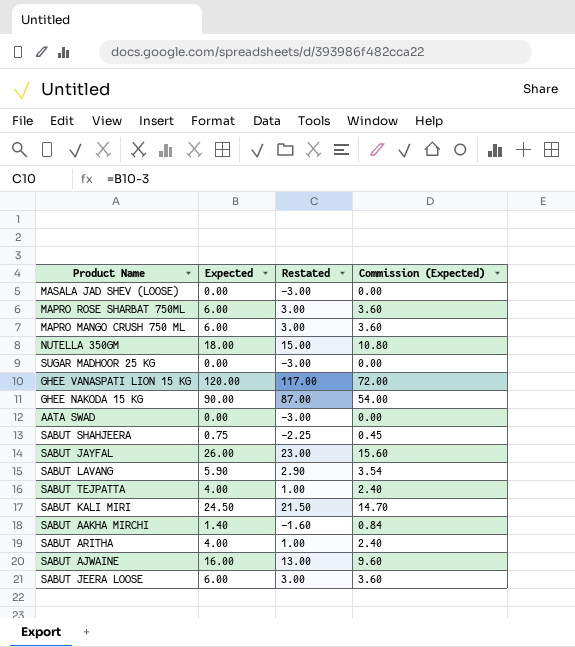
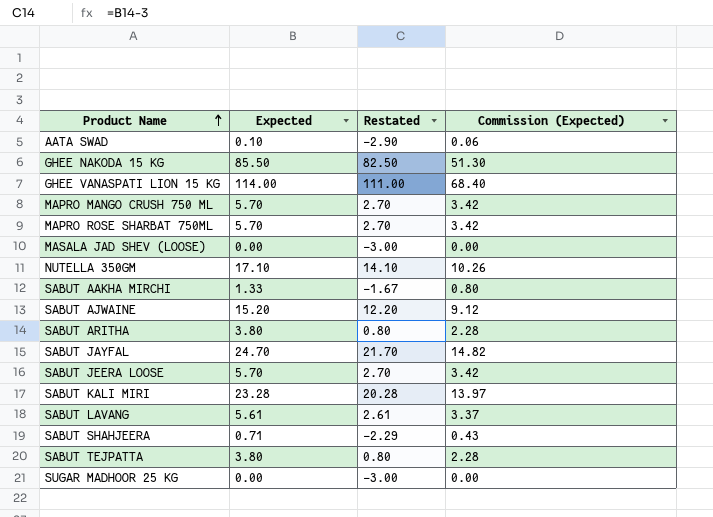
row order: none -> Product Name ascending
AATA SWAD | Expected: 0.00 -> 0.10
AATA SWAD | Restated: -3.00 -> -2.90
AATA SWAD | Commission (Expected): 0.00 -> 0.06
GHEE NAKODA 15 KG | Expected: 90.00 -> 85.50
GHEE NAKODA 15 KG | Restated: 87.00 -> 82.50
GHEE NAKODA 15 KG | Commission (Expected): 54.00 -> 51.30
GHEE VANASPATI LION 15 KG | Expected: 120.00 -> 114.00
GHEE VANASPATI LION 15 KG | Restated: 117.00 -> 111.00
GHEE VANASPATI LION 15 KG | Commission (Expected): 72.00 -> 68.40
MAPRO MANGO CRUSH 750 ML | Expected: 6.00 -> 5.70
MAPRO MANGO CRUSH 750 ML | Restated: 3.00 -> 2.70
MAPRO MANGO CRUSH 750 ML | Commission (Expected): 3.60 -> 3.42
MAPRO ROSE SHARBAT 750ML | Expected: 6.00 -> 5.70
MAPRO ROSE SHARBAT 750ML | Restated: 3.00 -> 2.70
MAPRO ROSE SHARBAT 750ML | Commission (Expected): 3.60 -> 3.42
NUTELLA 350GM | Expected: 18.00 -> 17.10
NUTELLA 350GM | Restated: 15.00 -> 14.10
NUTELLA 350GM | Commission (Expected): 10.80 -> 10.26
SABUT AAKHA MIRCHI | Expected: 1.40 -> 1.33
SABUT AAKHA MIRCHI | Restated: -1.60 -> -1.67
SABUT AAKHA MIRCHI | Commission (Expected): 0.84 -> 0.80
SABUT AJWAINE | Expected: 16.00 -> 15.20
SABUT AJWAINE | Restated: 13.00 -> 12.20
SABUT AJWAINE | Commission (Expected): 9.60 -> 9.12
SABUT ARITHA | Expected: 4.00 -> 3.80
SABUT ARITHA | Restated: 1.00 -> 0.80
SABUT ARITHA | Commission (Expected): 2.40 -> 2.28
SABUT JAYFAL | Expected: 26.00 -> 24.70
SABUT JAYFAL | Restated: 23.00 -> 21.70
SABUT JAYFAL | Commission (Expected): 15.60 -> 14.82
SABUT JEERA LOOSE | Expected: 6.00 -> 5.70
SABUT JEERA LOOSE | Restated: 3.00 -> 2.70
SABUT JEERA LOOSE | Commission (Expected): 3.60 -> 3.42
SABUT KALI MIRI | Expected: 24.50 -> 23.28
SABUT KALI MIRI | Restated: 21.50 -> 20.28
SABUT KALI MIRI | Commission (Expected): 14.70 -> 13.97
SABUT LAVANG | Expected: 5.90 -> 5.61
SABUT LAVANG | Restated: 2.90 -> 2.61
SABUT LAVANG | Commission (Expected): 3.54 -> 3.37
SABUT SHAHJEERA | Expected: 0.75 -> 0.71
SABUT SHAHJEERA | Restated: -2.25 -> -2.29
SABUT SHAHJEERA | Commission (Expected): 0.45 -> 0.43
SABUT TEJPATTA | Expected: 4.00 -> 3.80
SABUT TEJPATTA | Restated: 1.00 -> 0.80
SABUT TEJPATTA | Commission (Expected): 2.40 -> 2.28

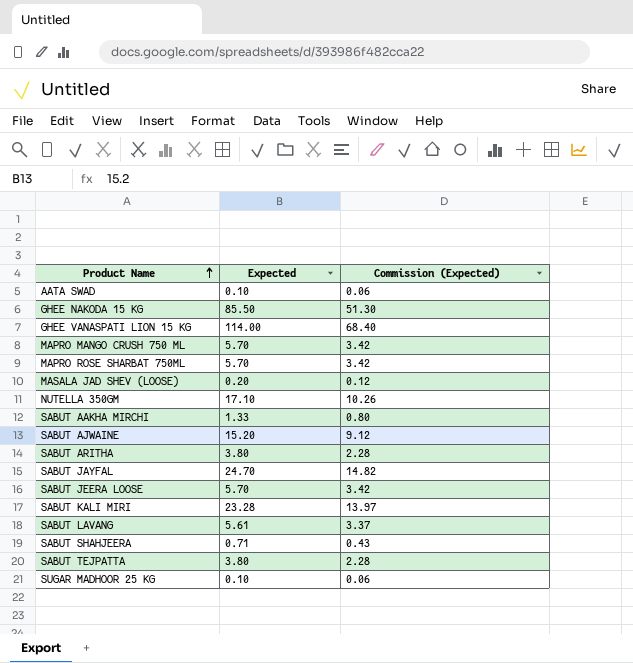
column Restated | formula: [Expected] - 3 -> none
MASALA JAD SHEV (LOOSE) | Expected: 0.00 -> 0.20
MASALA JAD SHEV (LOOSE) | Commission (Expected): 0.00 -> 0.12
SUGAR MADHOOR 25 KG | Expected: 0.00 -> 0.10
SUGAR MADHOOR 25 KG | Commission (Expected): 0.00 -> 0.06

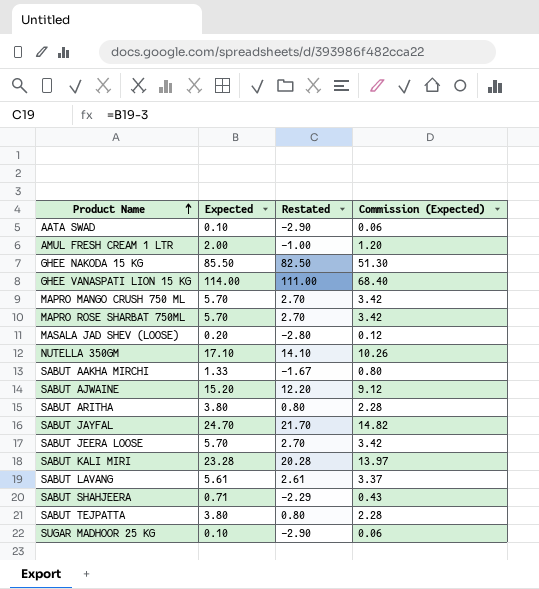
column Restated | formula: none -> [Expected] - 3
row AMUL FRESH CREAM 1 LTR: none -> 2.00 | -1.00 | 1.20

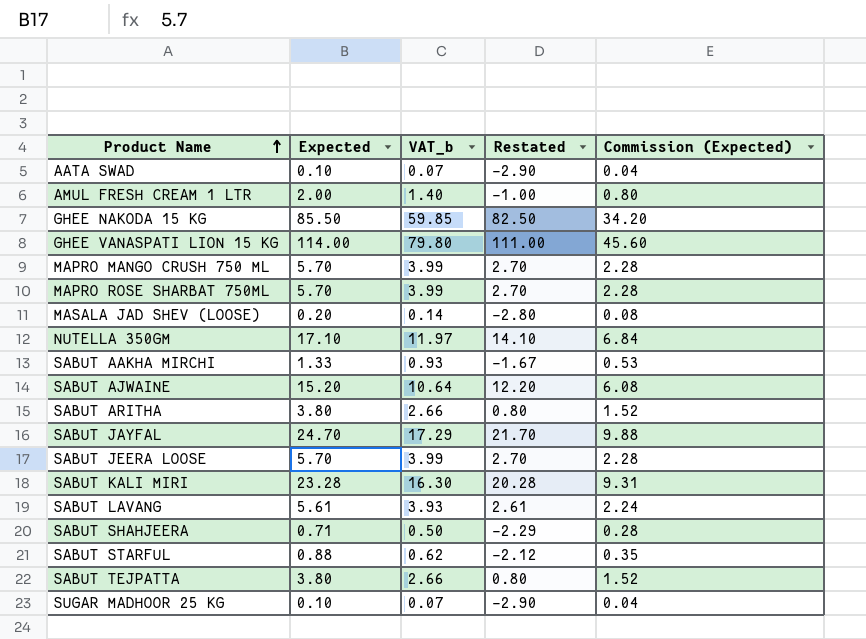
column VAT_b | formula: none -> [Expected] * 0.7
column Commission (Expected) | formula: [Expected] * 0.6 -> [Expected] * 0.4
row SABUT STARFUL: none -> 0.88 | 0.62 | -2.12 | 0.35

